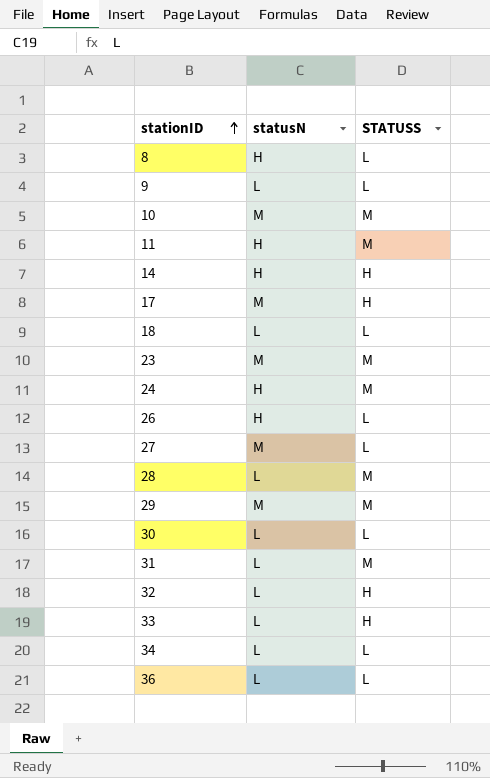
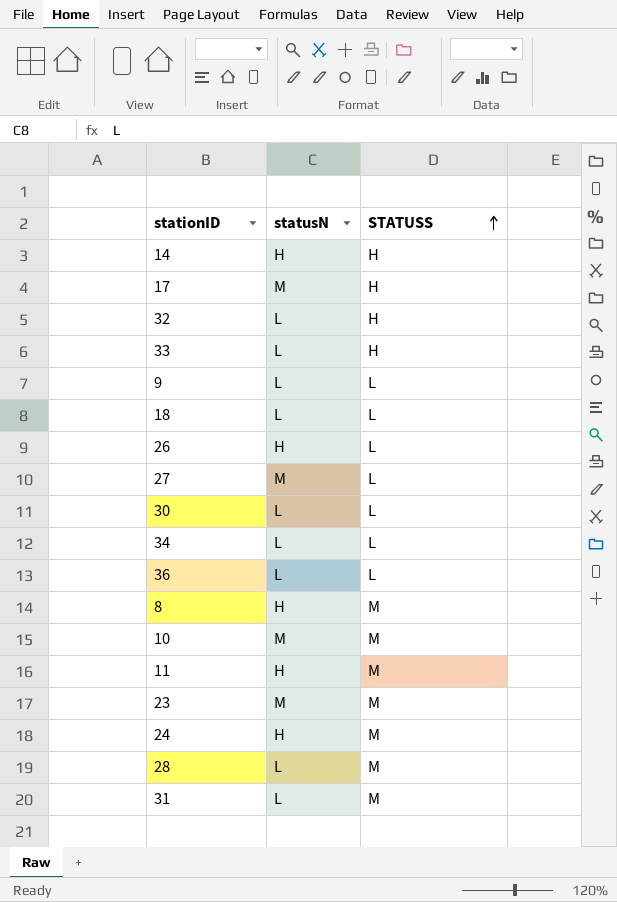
row order: stationID ascending -> STATUSS ascending
row 29: M | M -> none
8 | STATUSS: L -> M

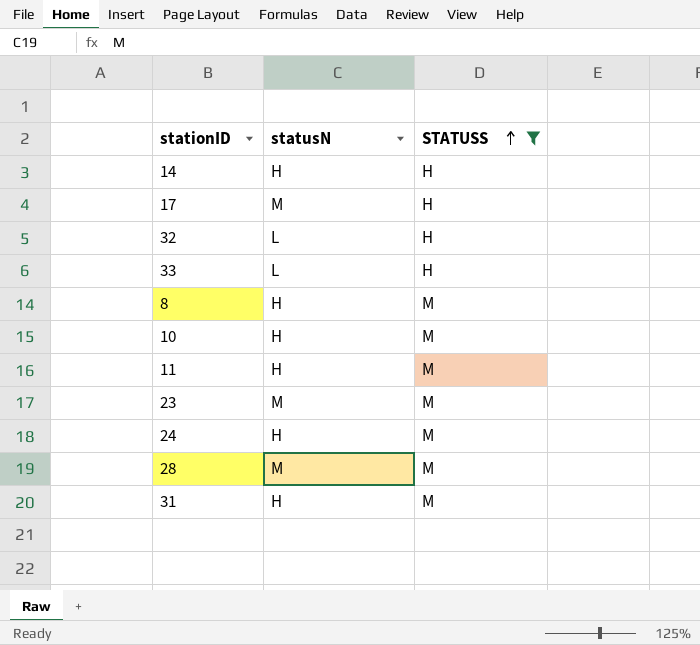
filter: none -> STATUSS != L
10 | statusN: M -> H
28 | statusN: L -> M
31 | statusN: L -> H

